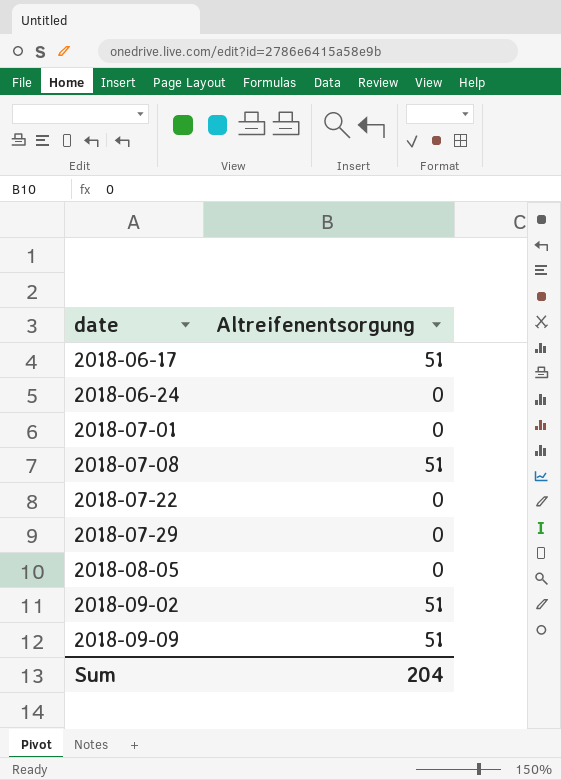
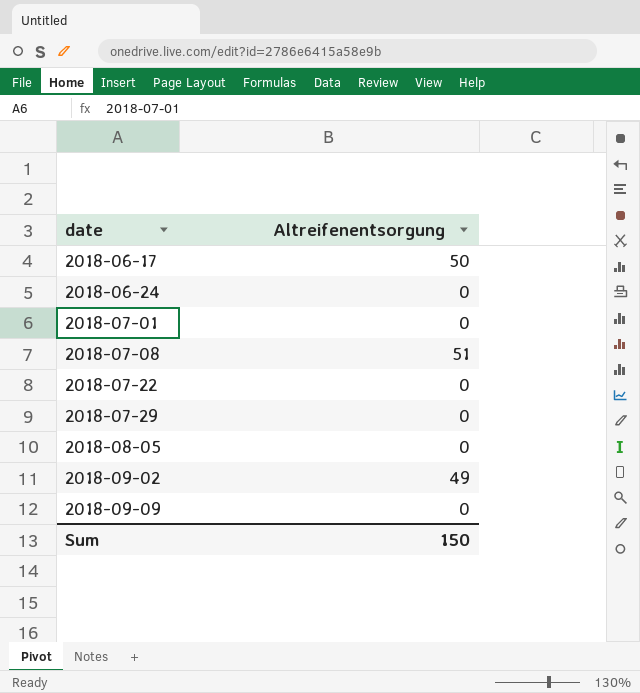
2018-06-17 | Altreifenentsorgung: 51 -> 50
2018-09-02 | Altreifenentsorgung: 51 -> 49
2018-09-09 | Altreifenentsorgung: 51 -> 0
Sum | Altreifenentsorgung: 204 -> 150

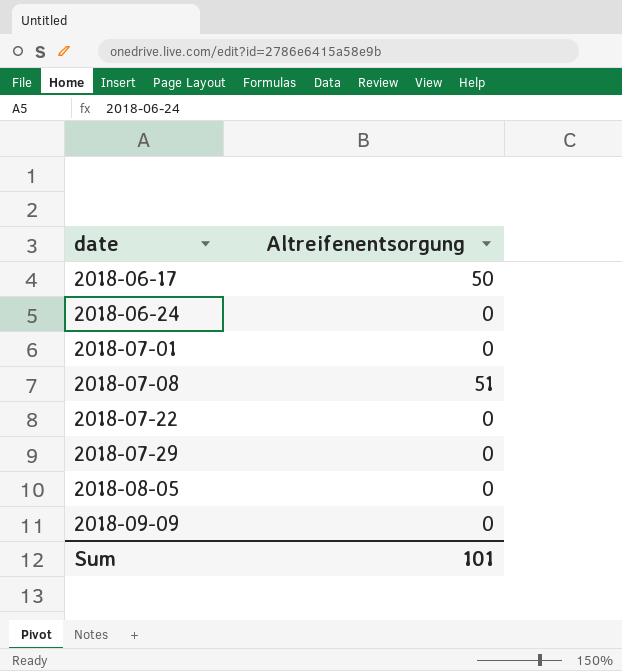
row 2018-09-02: 49 -> none
Sum | Altreifenentsorgung: 150 -> 101

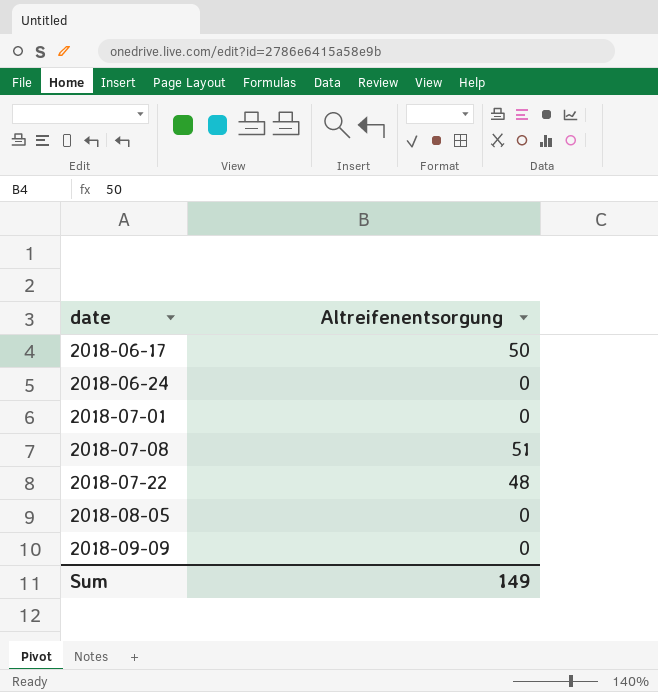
row 2018-07-29: 0 -> none
2018-07-22 | Altreifenentsorgung: 0 -> 48
Sum | Altreifenentsorgung: 101 -> 149

